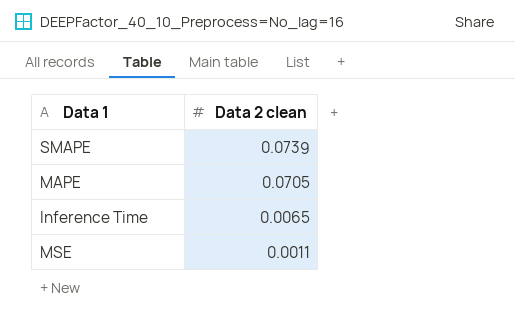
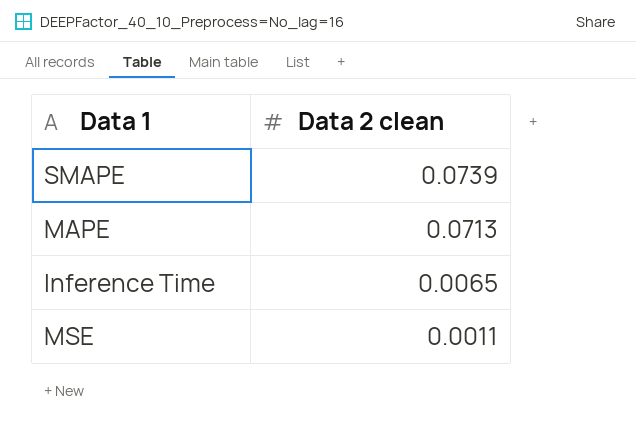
MAPE | Data 2 clean: 0.0705 -> 0.0713

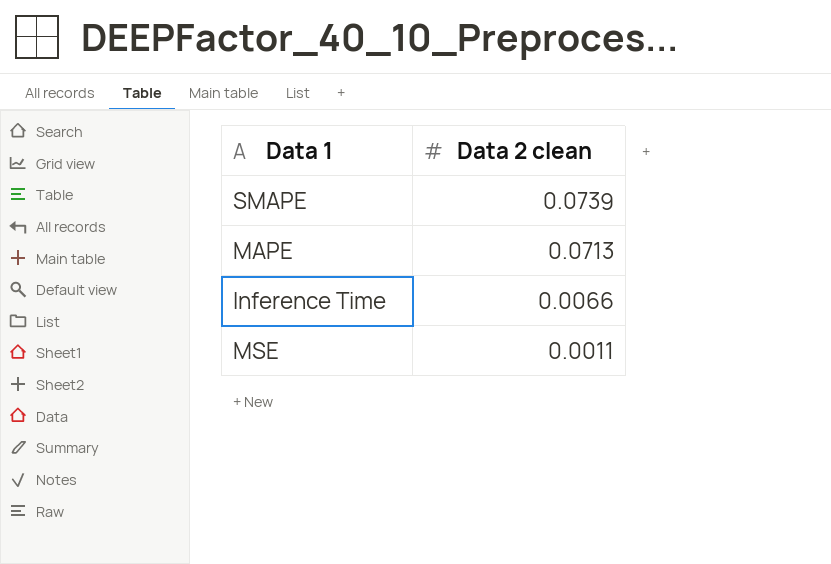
Inference Time | Data 2 clean: 0.0065 -> 0.0066

